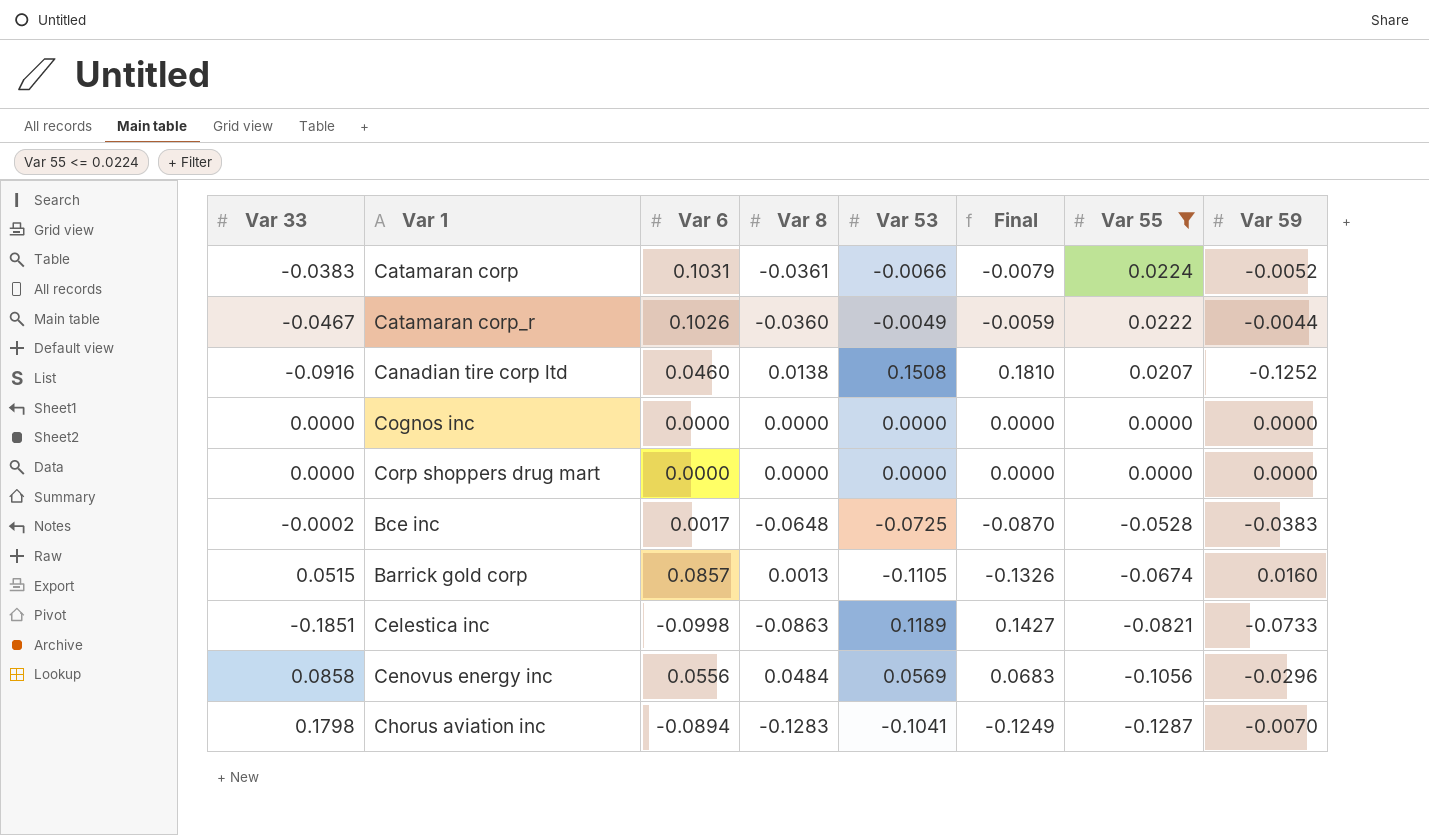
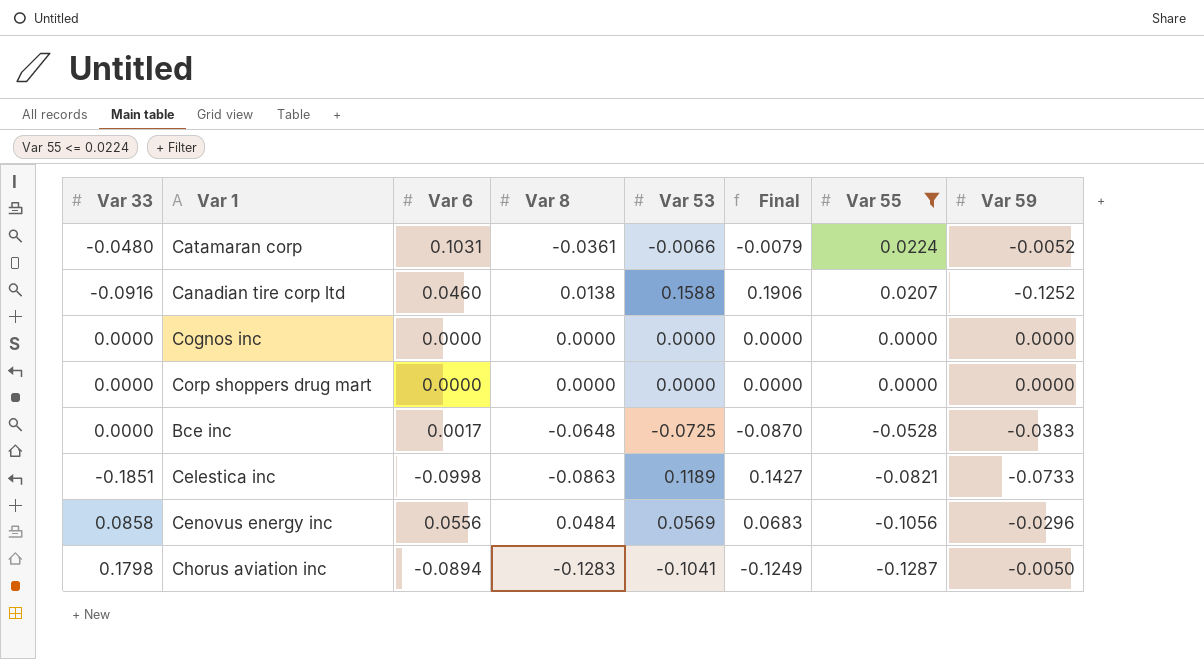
row Catamaran corp_r: -0.0467 | 0.1026 | -0.0360 | -0.0049 | -0.0059 | 0.0222 | -0.0044 -> none
row Barrick gold corp: 0.0515 | 0.0857 | 0.0013 | -0.1105 | -0.1326 | -0.0674 | 0.0160 -> none
Catamaran corp | Var 33: -0.0383 -> -0.0480
Canadian tire corp ltd | Var 53: 0.1508 -> 0.1588
Canadian tire corp ltd | Final: 0.1810 -> 0.1906
Bce inc | Var 33: -0.0002 -> 0.0000
Chorus aviation inc | Var 59: -0.0070 -> -0.0050

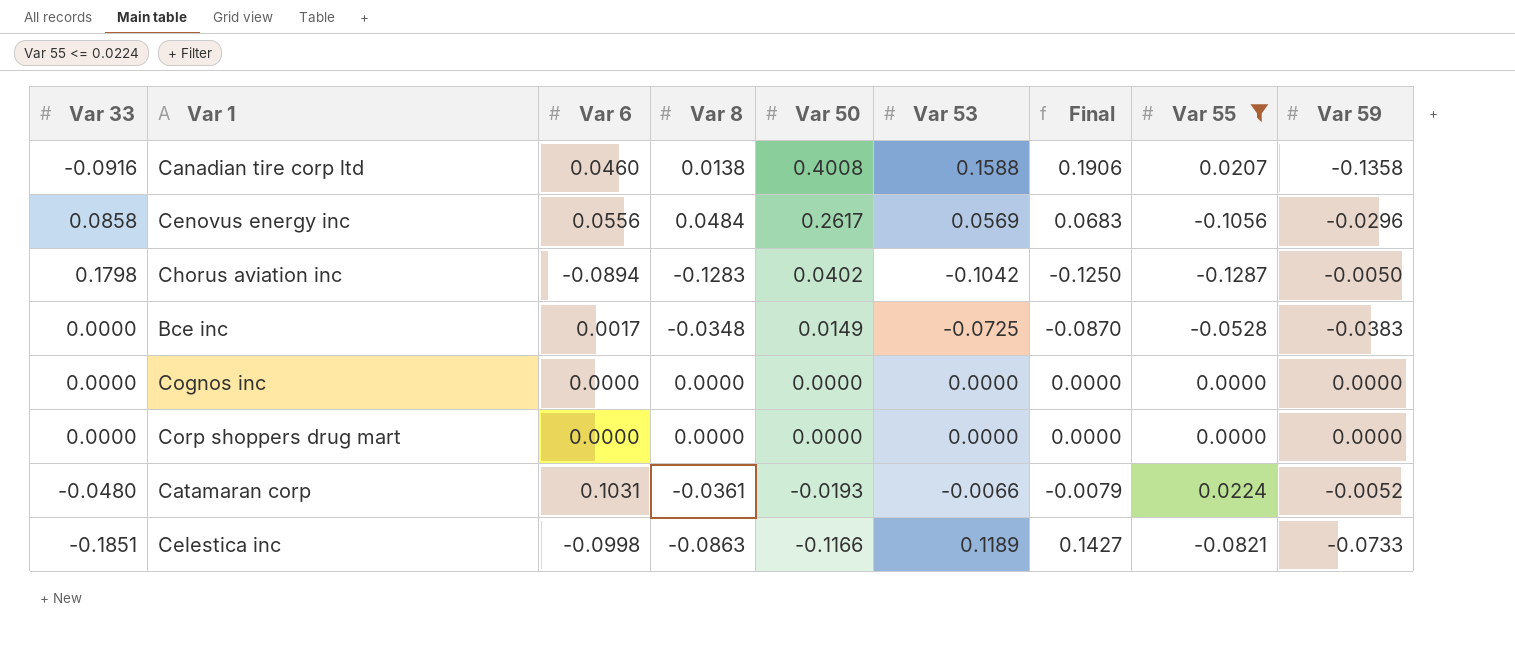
row order: Var 55 descending -> Var 50 descending
column Var 50 | position: none -> 5
Canadian tire corp ltd | Var 59: -0.1252 -> -0.1358
Chorus aviation inc | Var 53: -0.1041 -> -0.1042
Chorus aviation inc | Final: -0.1249 -> -0.1250
Bce inc | Var 8: -0.0648 -> -0.0348

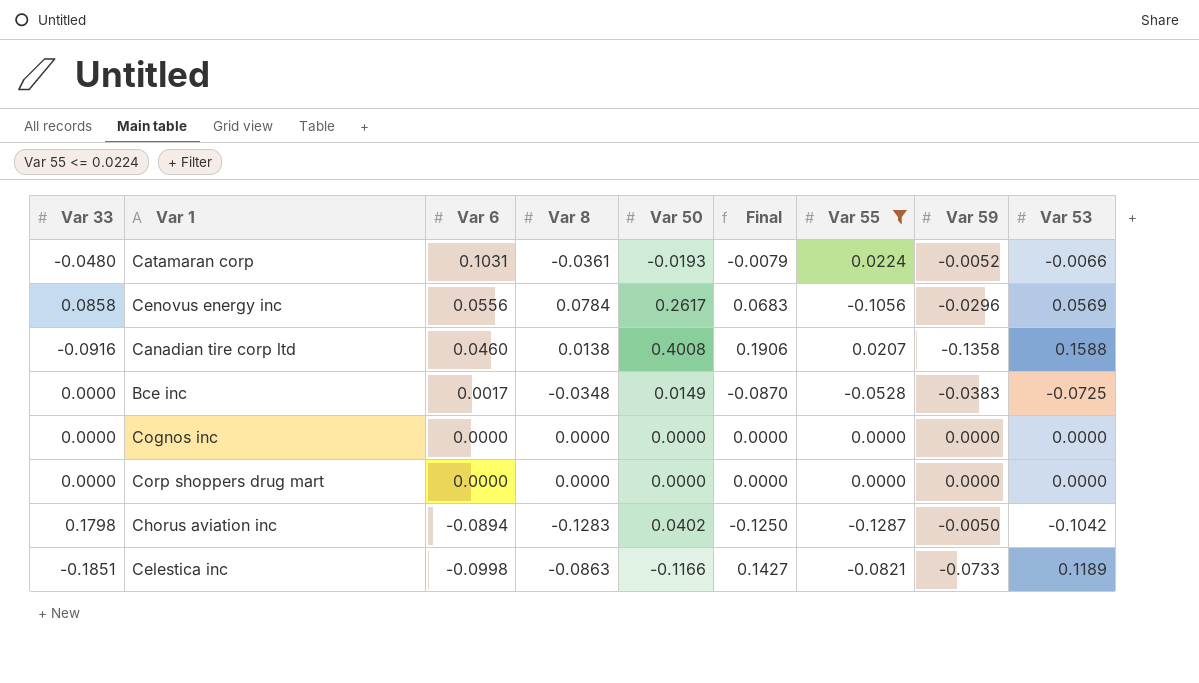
row order: Var 50 descending -> Var 6 descending
column Var 53 | position: 6 -> 9
Cenovus energy inc | Var 8: 0.0484 -> 0.0784

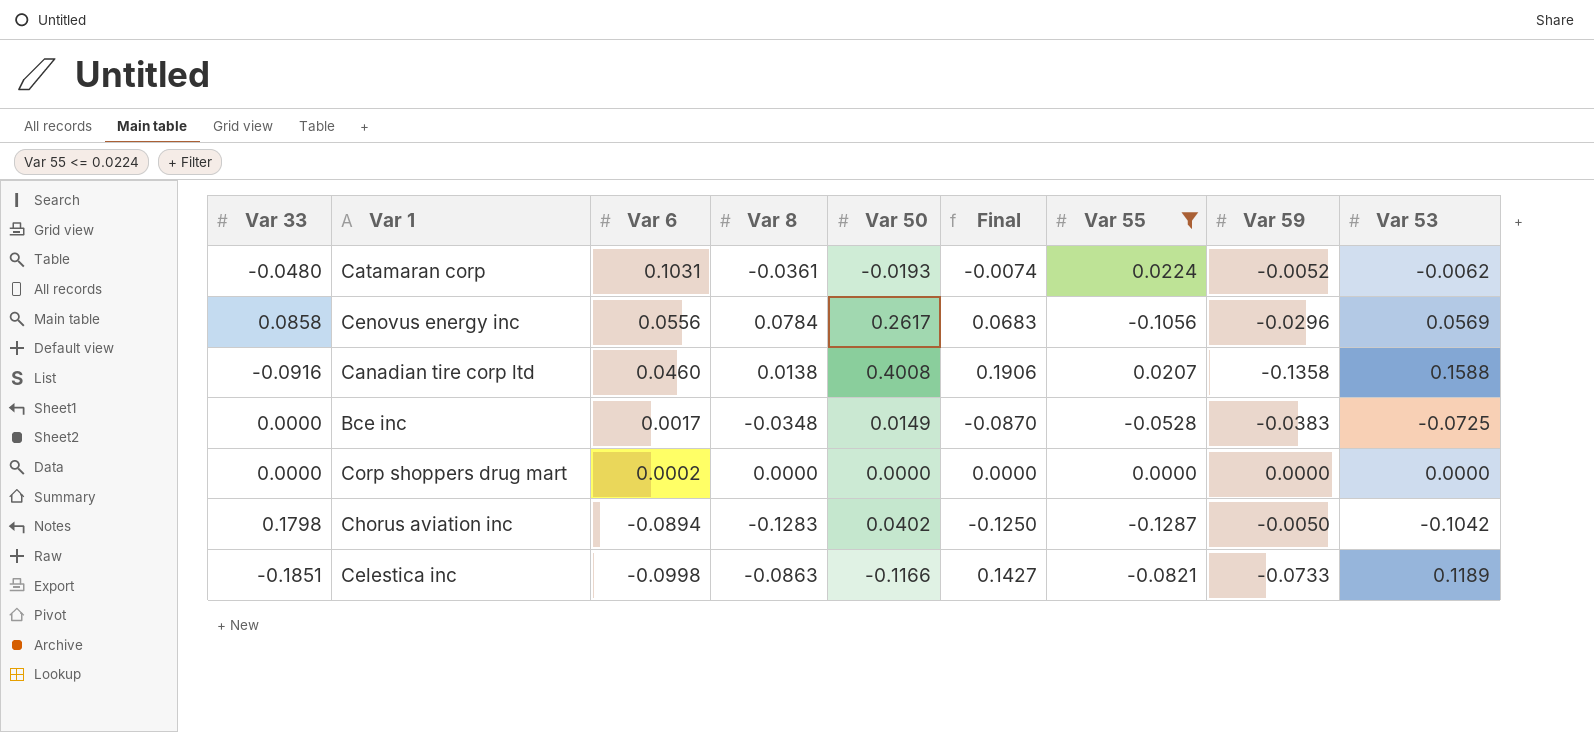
row Cognos inc: 0.0000 | 0.0000 | 0.0000 | 0.0000 | 0.0000 | 0.0000 | 0.0000 | 0.0000 -> none
Catamaran corp | Final: -0.0079 -> -0.0074
Catamaran corp | Var 53: -0.0066 -> -0.0062
Corp shoppers drug mart | Var 6: 0.0000 -> 0.0002

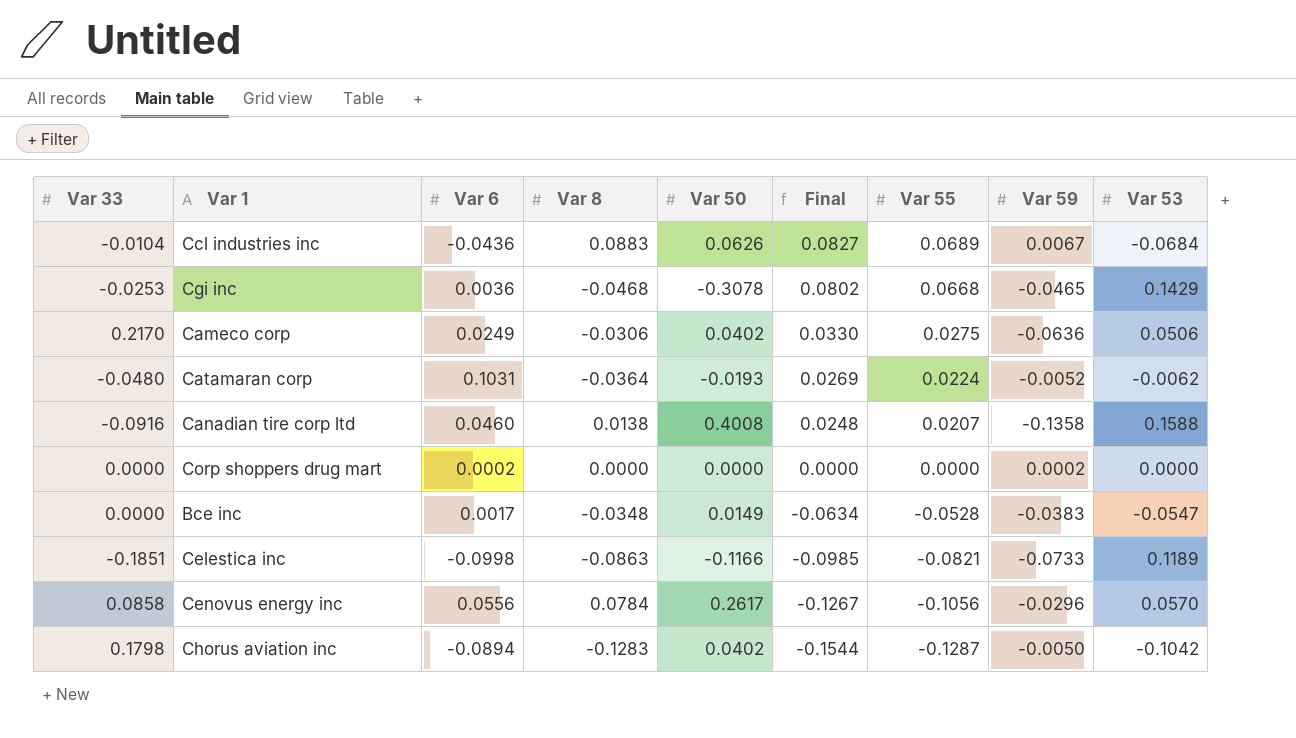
filter: Var 55 <= 0.0224 -> none
row order: Var 6 descending -> Final descending
column Final | formula: [Var 53] * 1.2 -> [Var 55] * 1.2
Catamaran corp | Var 8: -0.0361 -> -0.0364
Corp shoppers drug mart | Var 59: 0.0000 -> 0.0002
Bce inc | Var 53: -0.0725 -> -0.0547
Cenovus energy inc | Var 53: 0.0569 -> 0.0570

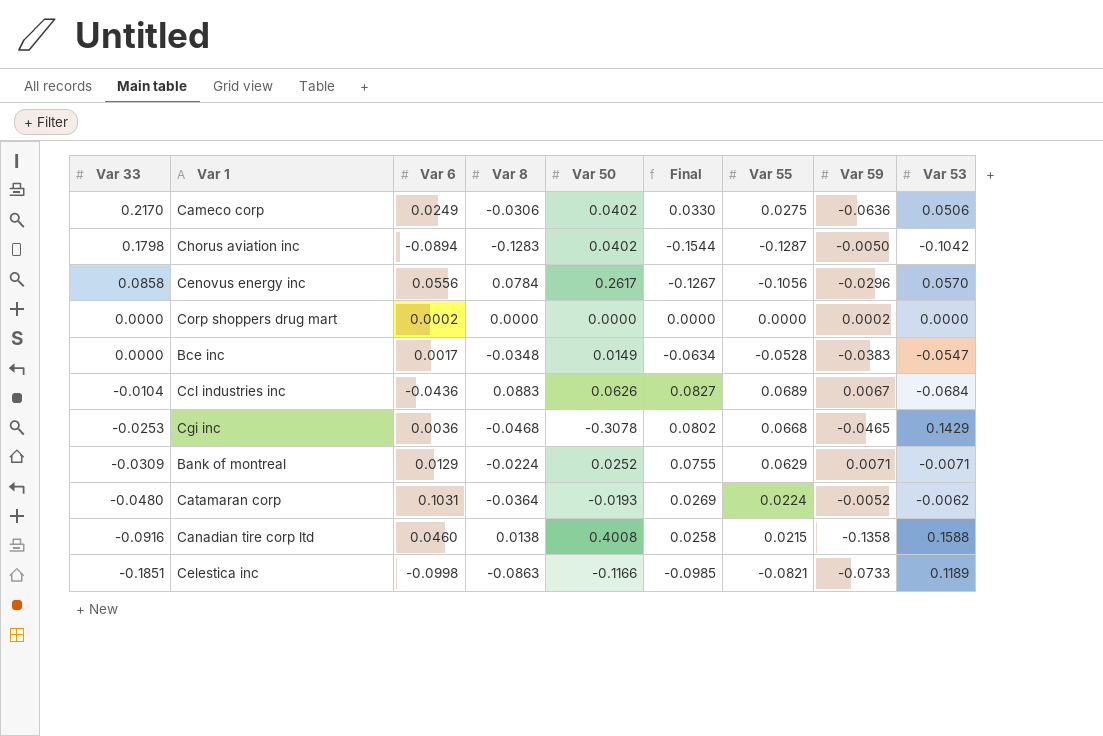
row order: Final descending -> Var 33 descending
row Bank of montreal: none -> -0.0309 | 0.0129 | -0.0224 | 0.0252 | 0.0755 | 0.0629 | 0.0071 | -0.0071
Canadian tire corp ltd | Final: 0.0248 -> 0.0258
Canadian tire corp ltd | Var 55: 0.0207 -> 0.0215

